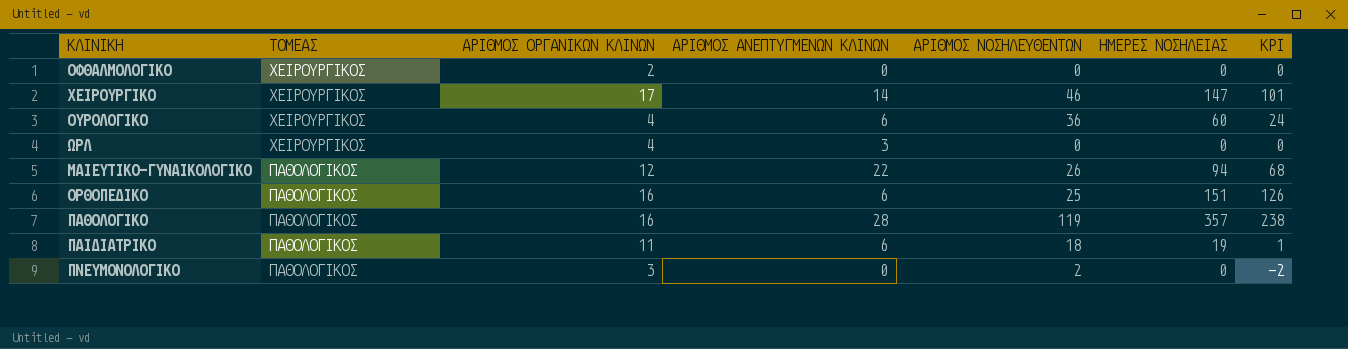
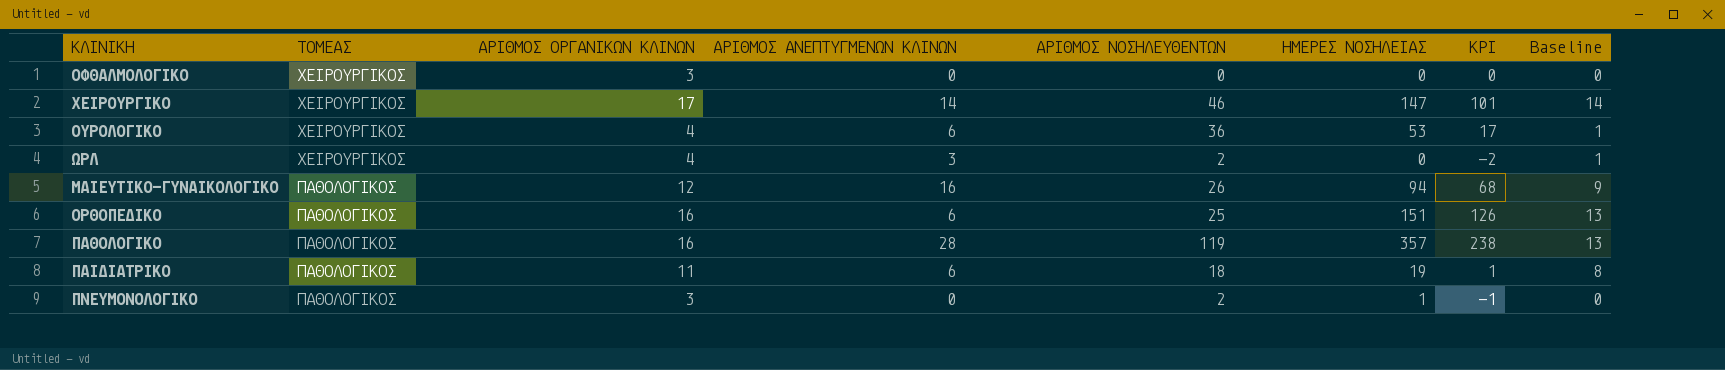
column Baseline | formula: none -> [ΑΡΙΘΜΟΣ ΟΡΓΑΝΙΚΩΝ ΚΛΙΝΩΝ] - 3
ΟΦΘΑΛΜΟΛΟΓΙΚΟ | ΑΡΙΘΜΟΣ ΟΡΓΑΝΙΚΩΝ ΚΛΙΝΩΝ: 2 -> 3
ΟΥΡΟΛΟΓΙΚΟ | ΗΜΕΡΕΣ ΝΟΣΗΛΕΙΑΣ: 60 -> 53
ΟΥΡΟΛΟΓΙΚΟ | KPI: 24 -> 17
ΩΡΛ | ΑΡΙΘΜΟΣ ΝΟΣΗΛΕΥΘΕΝΤΩΝ: 0 -> 2
ΩΡΛ | KPI: 0 -> -2
ΜΑΙΕΥΤΙΚΟ-ΓΥΝΑΙΚΟΛΟΓΙΚΟ | ΑΡΙΘΜΟΣ ΑΝΕΠΤΥΓΜΕΝΩΝ ΚΛΙΝΩΝ: 22 -> 16
ΠΝΕΥΜΟΝΟΛΟΓΙΚΟ | ΗΜΕΡΕΣ ΝΟΣΗΛΕΙΑΣ: 0 -> 1
ΠΝΕΥΜΟΝΟΛΟΓΙΚΟ | KPI: -2 -> -1

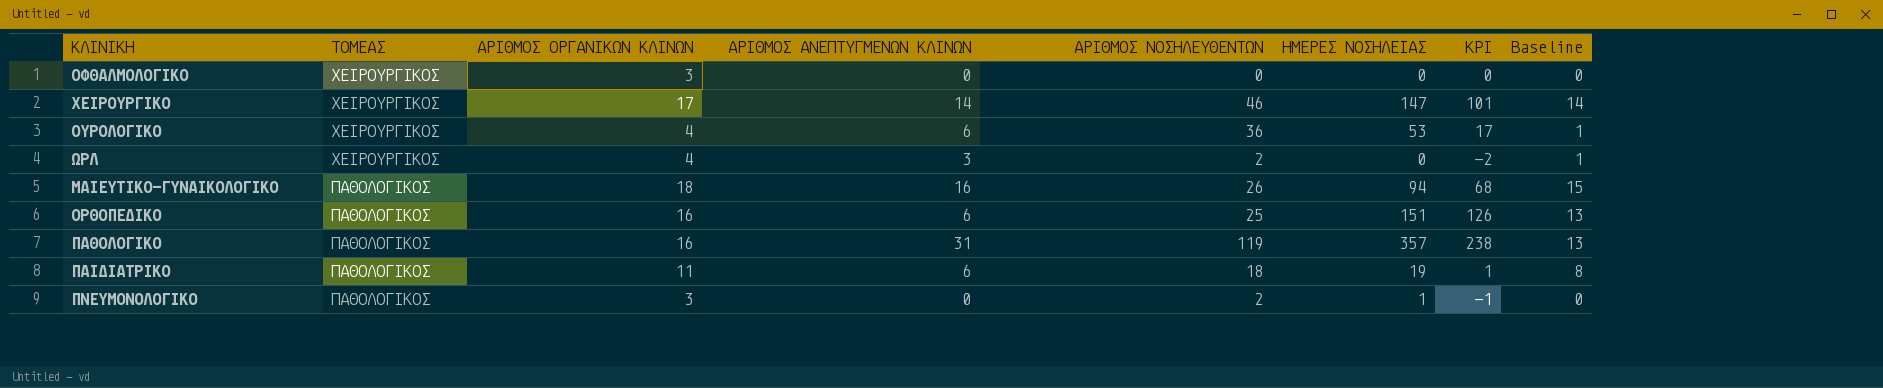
ΜΑΙΕΥΤΙΚΟ-ΓΥΝΑΙΚΟΛΟΓΙΚΟ | ΑΡΙΘΜΟΣ ΟΡΓΑΝΙΚΩΝ ΚΛΙΝΩΝ: 12 -> 18
ΜΑΙΕΥΤΙΚΟ-ΓΥΝΑΙΚΟΛΟΓΙΚΟ | Baseline: 9 -> 15
ΠΑΘΟΛΟΓΙΚΟ | ΑΡΙΘΜΟΣ ΑΝΕΠΤΥΓΜΕΝΩΝ ΚΛΙΝΩΝ: 28 -> 31

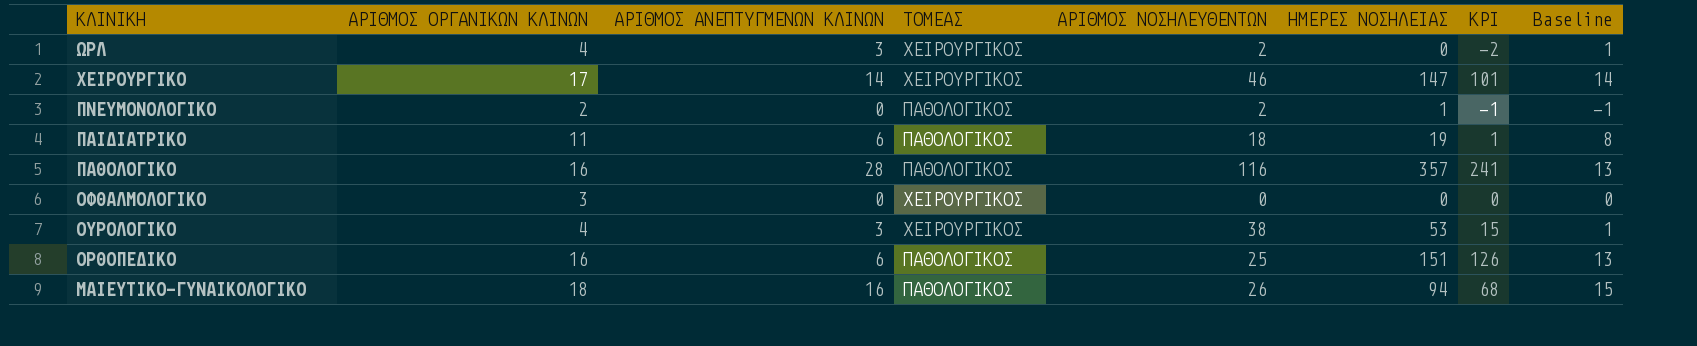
row order: ΤΟΜΕΑΣ descending -> ΚΛΙΝΙΚΗ descending
column ΤΟΜΕΑΣ | position: 2 -> 4
ΠΝΕΥΜΟΝΟΛΟΓΙΚΟ | ΑΡΙΘΜΟΣ ΟΡΓΑΝΙΚΩΝ ΚΛΙΝΩΝ: 3 -> 2
ΠΝΕΥΜΟΝΟΛΟΓΙΚΟ | Baseline: 0 -> -1
ΠΑΘΟΛΟΓΙΚΟ | ΑΡΙΘΜΟΣ ΑΝΕΠΤΥΓΜΕΝΩΝ ΚΛΙΝΩΝ: 31 -> 28
ΠΑΘΟΛΟΓΙΚΟ | ΑΡΙΘΜΟΣ ΝΟΣΗΛΕΥΘΕΝΤΩΝ: 119 -> 116
ΠΑΘΟΛΟΓΙΚΟ | KPI: 238 -> 241
ΟΥΡΟΛΟΓΙΚΟ | ΑΡΙΘΜΟΣ ΑΝΕΠΤΥΓΜΕΝΩΝ ΚΛΙΝΩΝ: 6 -> 3
ΟΥΡΟΛΟΓΙΚΟ | ΑΡΙΘΜΟΣ ΝΟΣΗΛΕΥΘΕΝΤΩΝ: 36 -> 38
ΟΥΡΟΛΟΓΙΚΟ | KPI: 17 -> 15

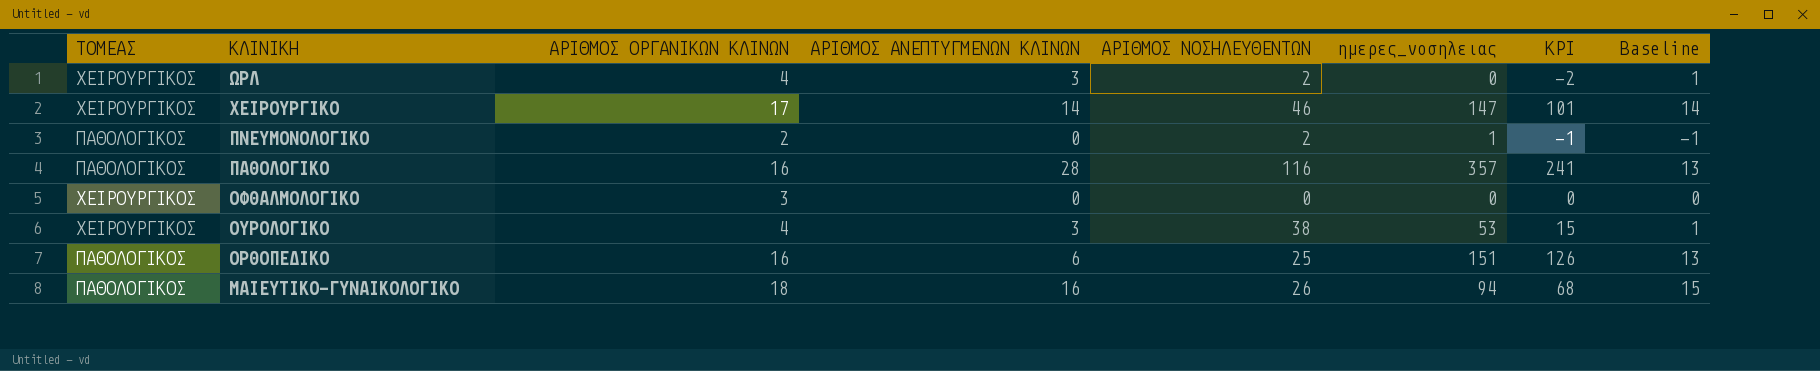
column ΤΟΜΕΑΣ | position: 4 -> 1
column name: ΗΜΕΡΕΣ ΝΟΣΗΛΕΙΑΣ -> ημερες_νοσηλειας
row ΠΑΙΔΙΑΤΡΙΚΟ: 11 | 6 | ΠΑΘΟΛΟΓΙΚΟΣ | 18 | 19 | 1 | 8 -> none

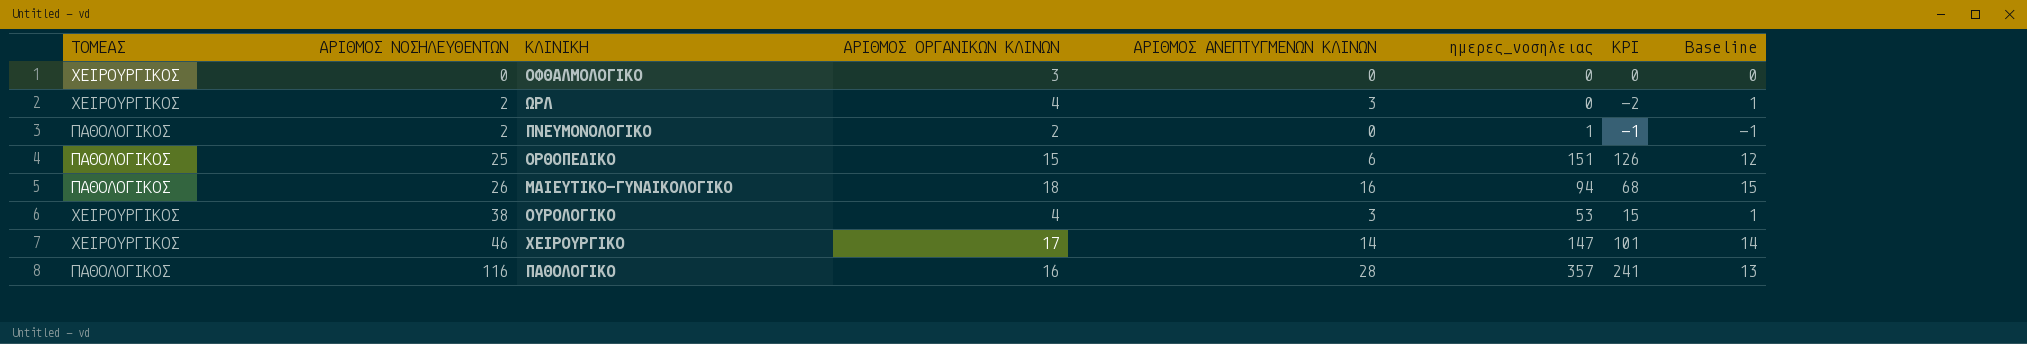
row order: ΚΛΙΝΙΚΗ descending -> ΑΡΙΘΜΟΣ ΝΟΣΗΛΕΥΘΕΝΤΩΝ ascending
column ΑΡΙΘΜΟΣ ΝΟΣΗΛΕΥΘΕΝΤΩΝ | position: 5 -> 2
ΟΡΘΟΠΕΔΙΚΟ | ΑΡΙΘΜΟΣ ΟΡΓΑΝΙΚΩΝ ΚΛΙΝΩΝ: 16 -> 15
ΟΡΘΟΠΕΔΙΚΟ | Baseline: 13 -> 12

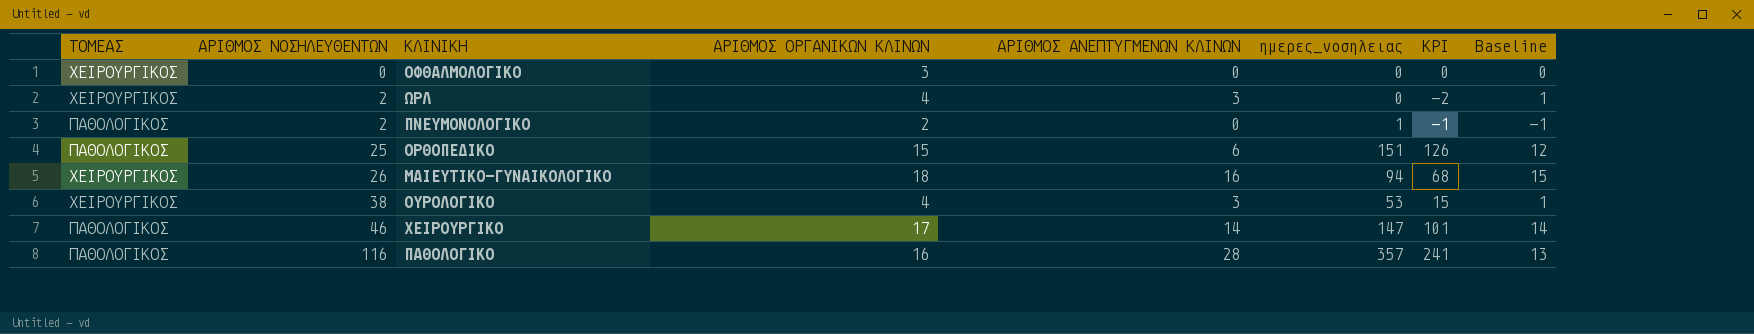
ΜΑΙΕΥΤΙΚΟ-ΓΥΝΑΙΚΟΛΟΓΙΚΟ | ΤΟΜΕΑΣ: ΠΑΘΟΛΟΓΙΚΟΣ -> ΧΕΙΡΟΥΡΓΙΚΟΣ
ΧΕΙΡΟΥΡΓΙΚΟ | ΤΟΜΕΑΣ: ΧΕΙΡΟΥΡΓΙΚΟΣ -> ΠΑΘΟΛΟΓΙΚΟΣ

